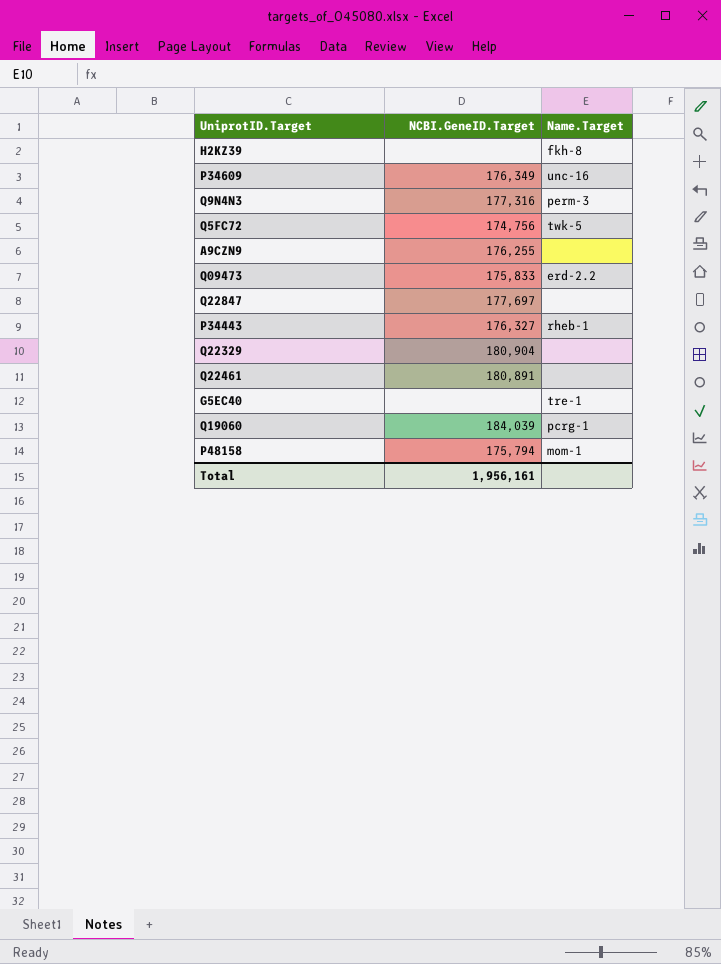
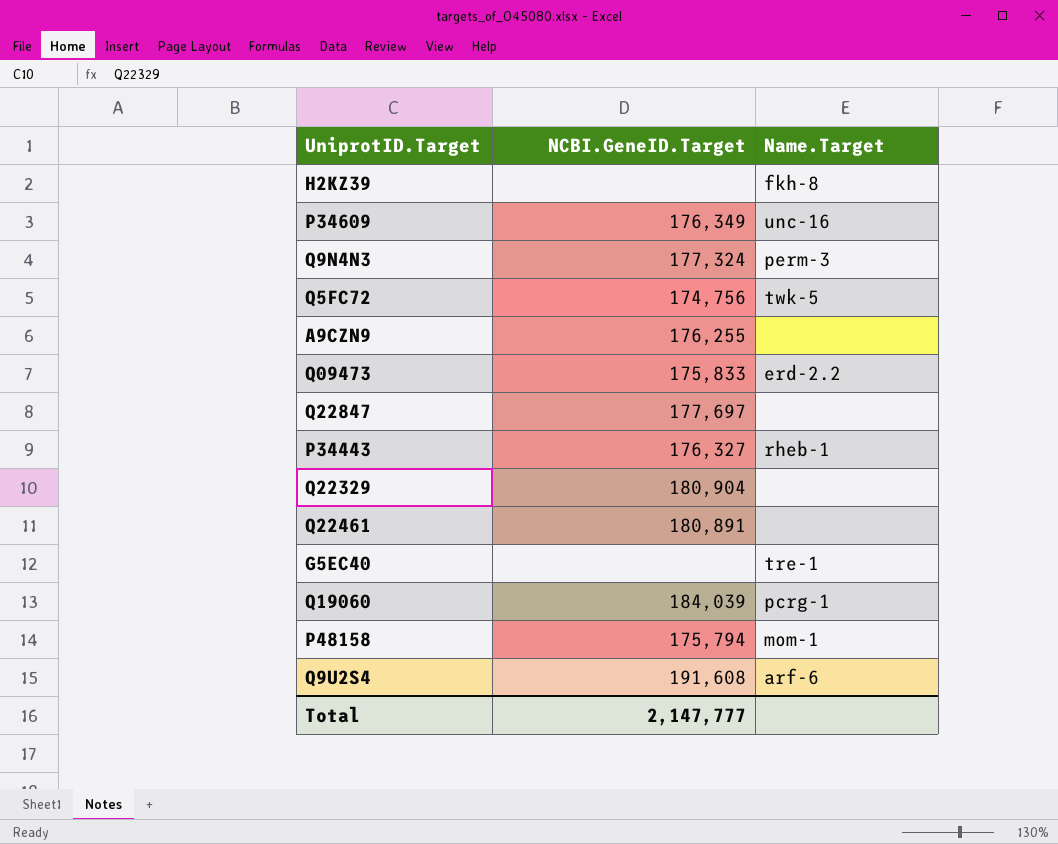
Q9N4N3 | NCBI.GeneID.Target: 177,316 -> 177,324
row Q9U2S4: none -> 191,608 | arf-6
Total | NCBI.GeneID.Target: 1,956,161 -> 2,147,777

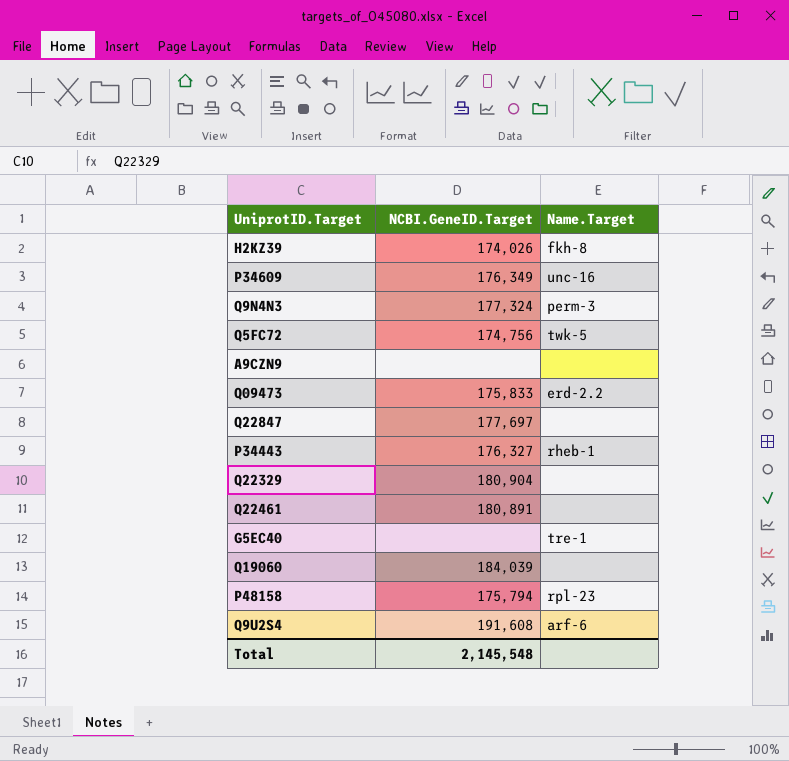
H2KZ39 | NCBI.GeneID.Target: none -> 174,026
A9CZN9 | NCBI.GeneID.Target: 176,255 -> none
Q19060 | Name.Target: pcrg-1 -> none
P48158 | Name.Target: mom-1 -> rpl-23
Total | NCBI.GeneID.Target: 2,147,777 -> 2,145,548

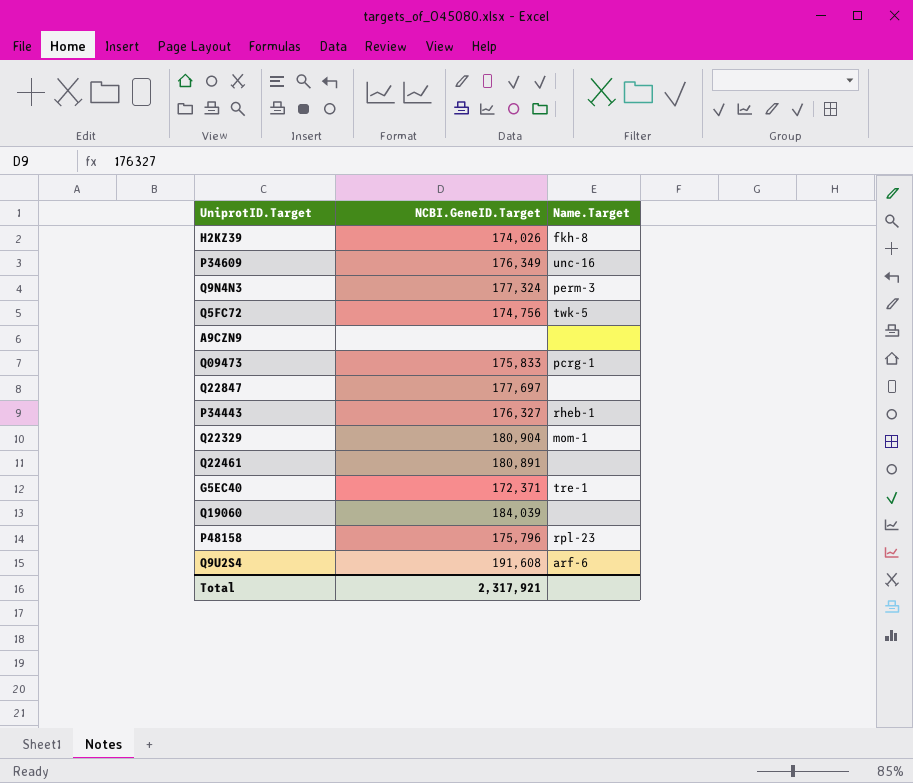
Q09473 | Name.Target: erd-2.2 -> pcrg-1
Q22329 | Name.Target: none -> mom-1
G5EC40 | NCBI.GeneID.Target: none -> 172,371
P48158 | NCBI.GeneID.Target: 175,794 -> 175,796
Total | NCBI.GeneID.Target: 2,145,548 -> 2,317,921

